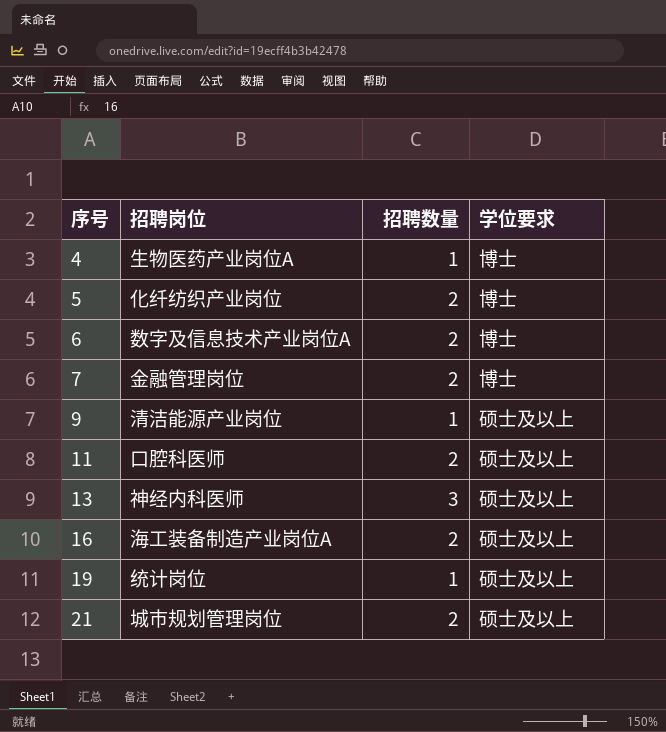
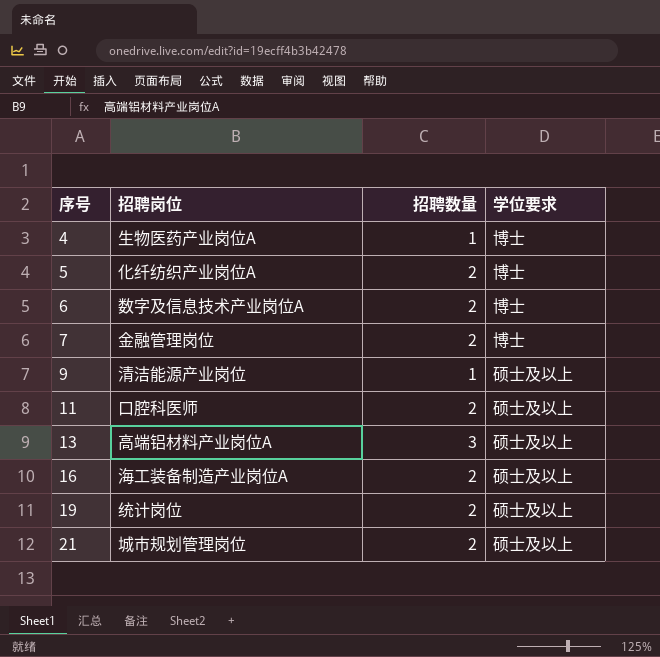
5 | 招聘岗位: 化纤纺织产业岗位 -> 化纤纺织产业岗位A
13 | 招聘岗位: 神经内科医师 -> 高端铝材料产业岗位A
19 | 招聘数量: 1 -> 2

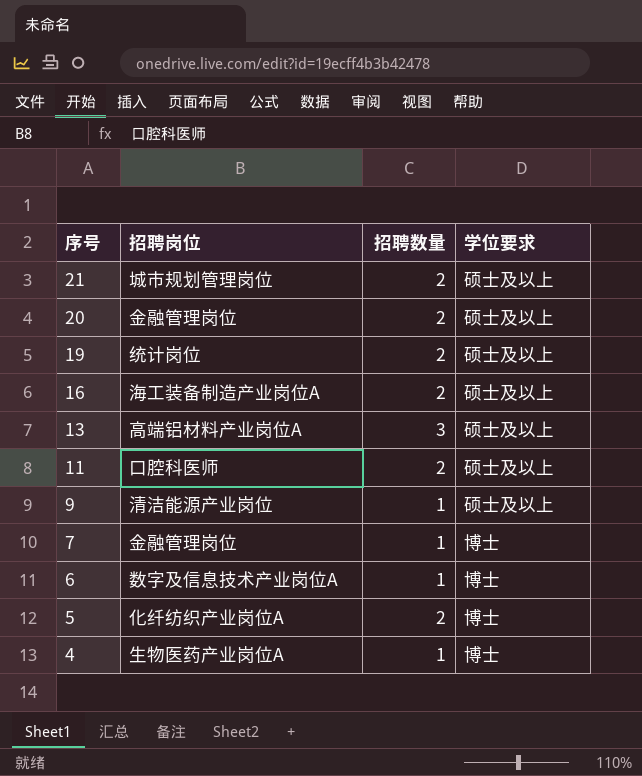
row order: 序号 ascending -> 序号 descending
row 20: none -> 金融管理岗位 | 2 | 硕士及以上
7 | 招聘数量: 2 -> 1
6 | 招聘数量: 2 -> 1

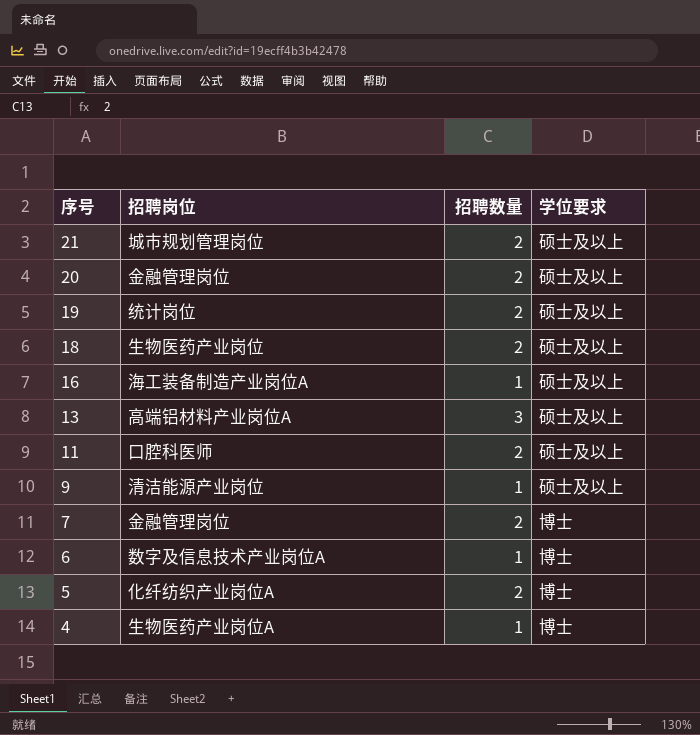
row 18: none -> 生物医药产业岗位 | 2 | 硕士及以上
16 | 招聘数量: 2 -> 1
7 | 招聘数量: 1 -> 2

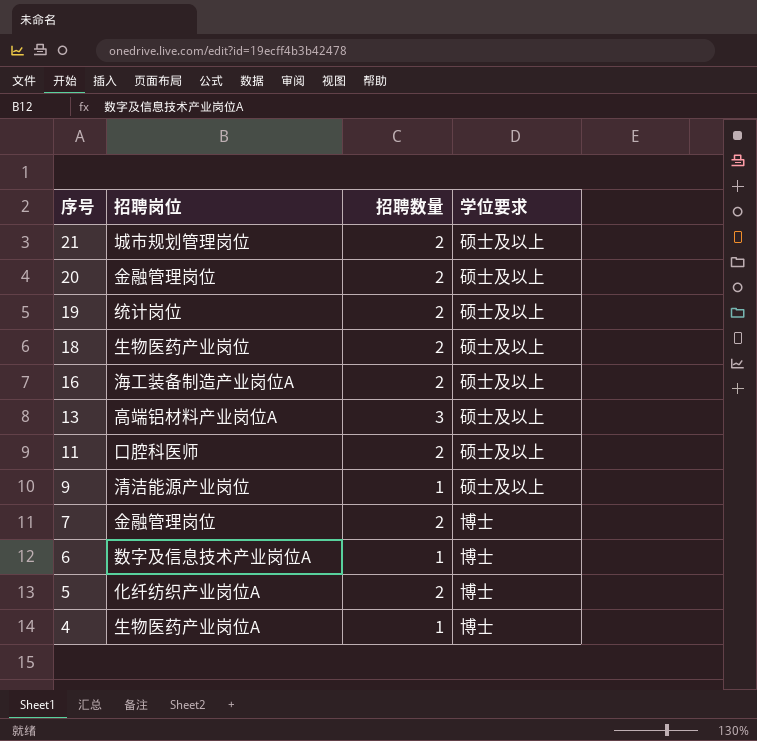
16 | 招聘数量: 1 -> 2

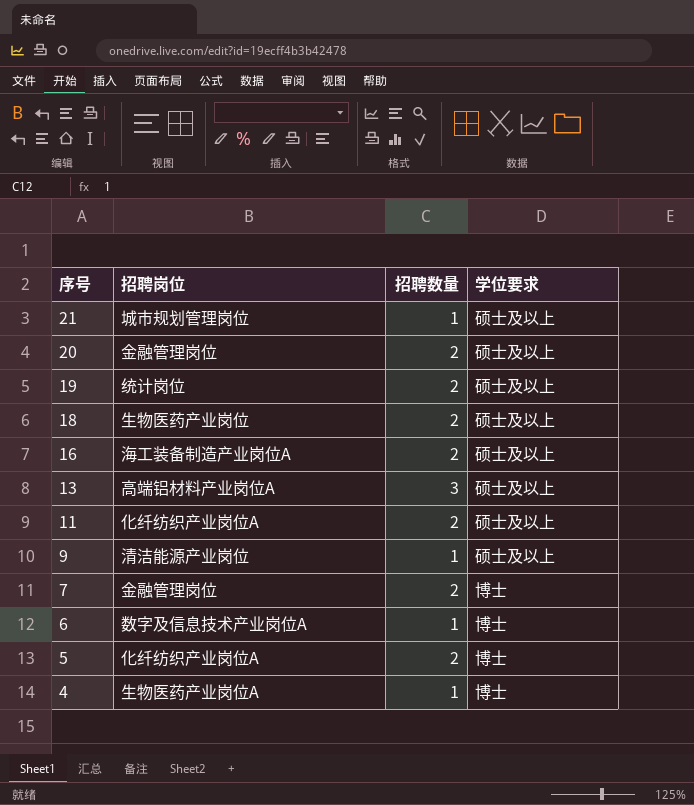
21 | 招聘数量: 2 -> 1
11 | 招聘岗位: 口腔科医师 -> 化纤纺织产业岗位A

